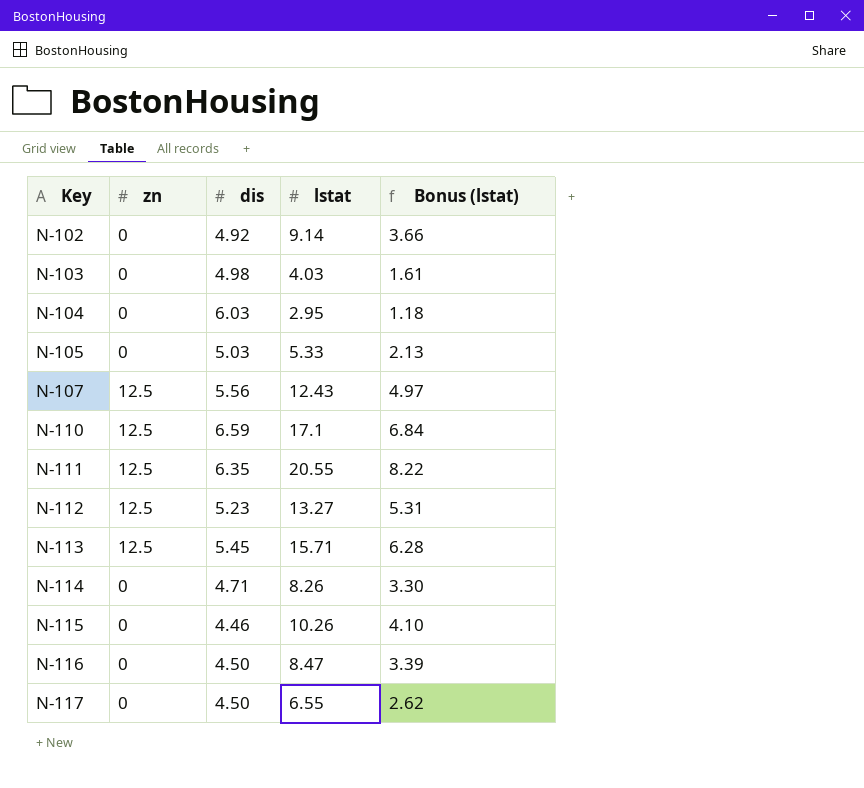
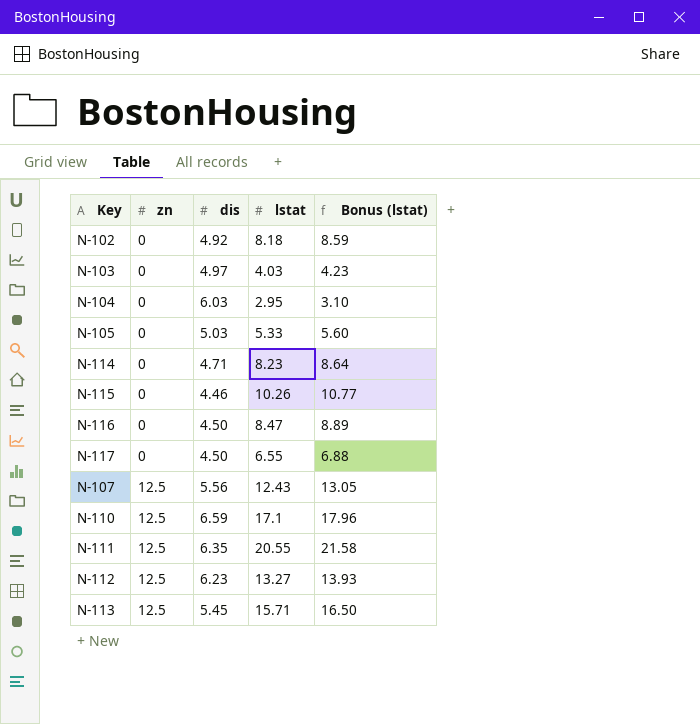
row order: Key ascending -> zn ascending
column Bonus (lstat) | formula: [lstat] * 0.4 -> [lstat] * 1.05
N-102 | lstat: 9.14 -> 8.18
N-103 | dis: 4.98 -> 4.97
N-114 | lstat: 8.26 -> 8.23
N-112 | dis: 5.23 -> 6.23

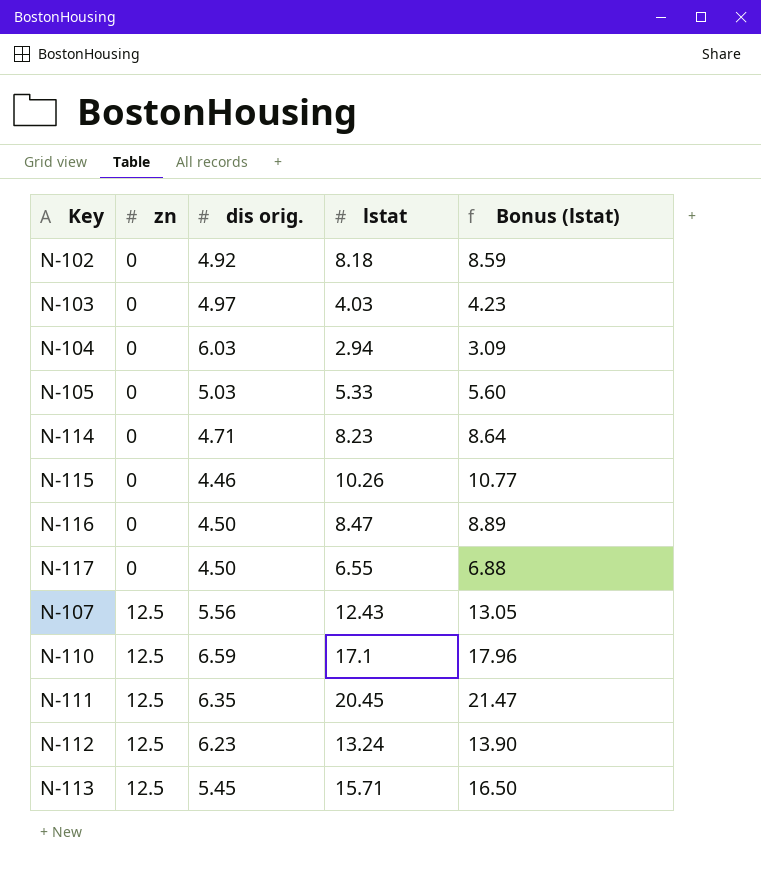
column name: dis -> dis orig.
N-104 | lstat: 2.95 -> 2.94
N-104 | Bonus (lstat): 3.10 -> 3.09
N-111 | lstat: 20.55 -> 20.45
N-111 | Bonus (lstat): 21.58 -> 21.47
N-112 | lstat: 13.27 -> 13.24
N-112 | Bonus (lstat): 13.93 -> 13.90

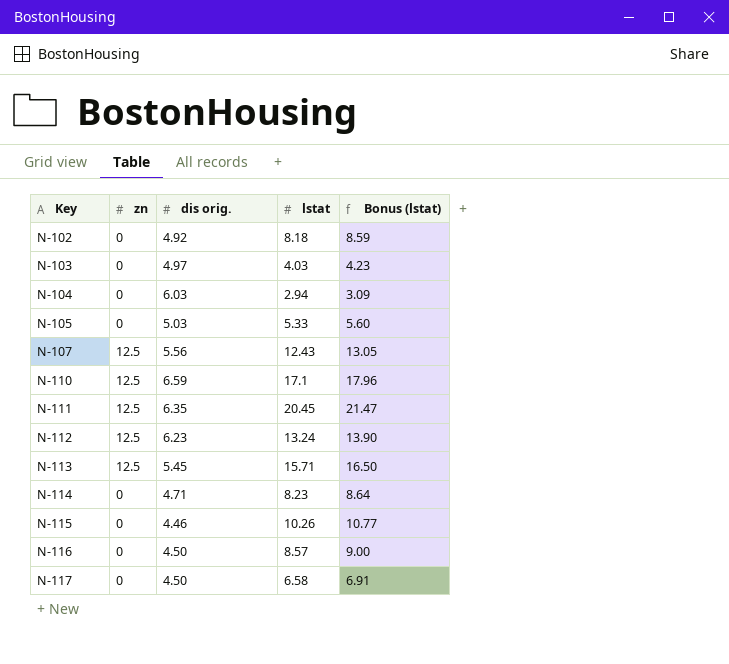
row order: zn ascending -> Key ascending
N-116 | lstat: 8.47 -> 8.57
N-116 | Bonus (lstat): 8.89 -> 9.00
N-117 | lstat: 6.55 -> 6.58
N-117 | Bonus (lstat): 6.88 -> 6.91

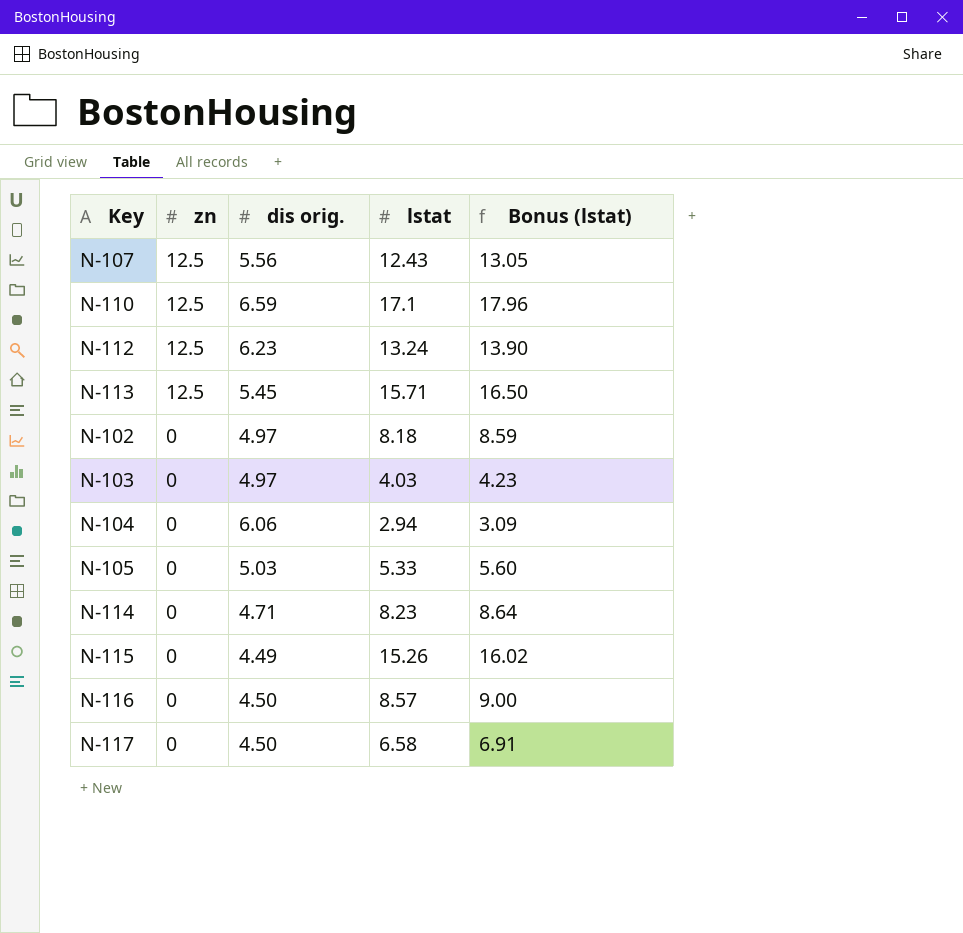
row order: Key ascending -> zn descending
row N-111: 12.5 | 6.35 | 20.45 | 21.47 -> none
N-102 | dis orig.: 4.92 -> 4.97
N-104 | dis orig.: 6.03 -> 6.06
N-115 | dis orig.: 4.46 -> 4.49
N-115 | lstat: 10.26 -> 15.26
N-115 | Bonus (lstat): 10.77 -> 16.02

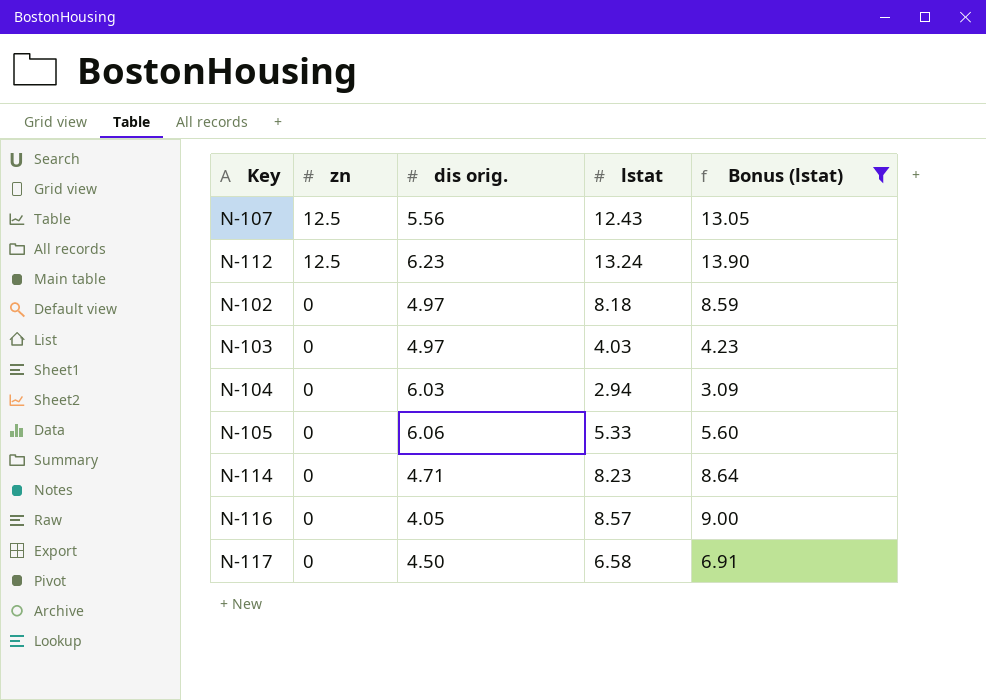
filter: none -> Bonus (lstat) <= 13.90
N-104 | dis orig.: 6.06 -> 6.03
N-105 | dis orig.: 5.03 -> 6.06
N-116 | dis orig.: 4.50 -> 4.05

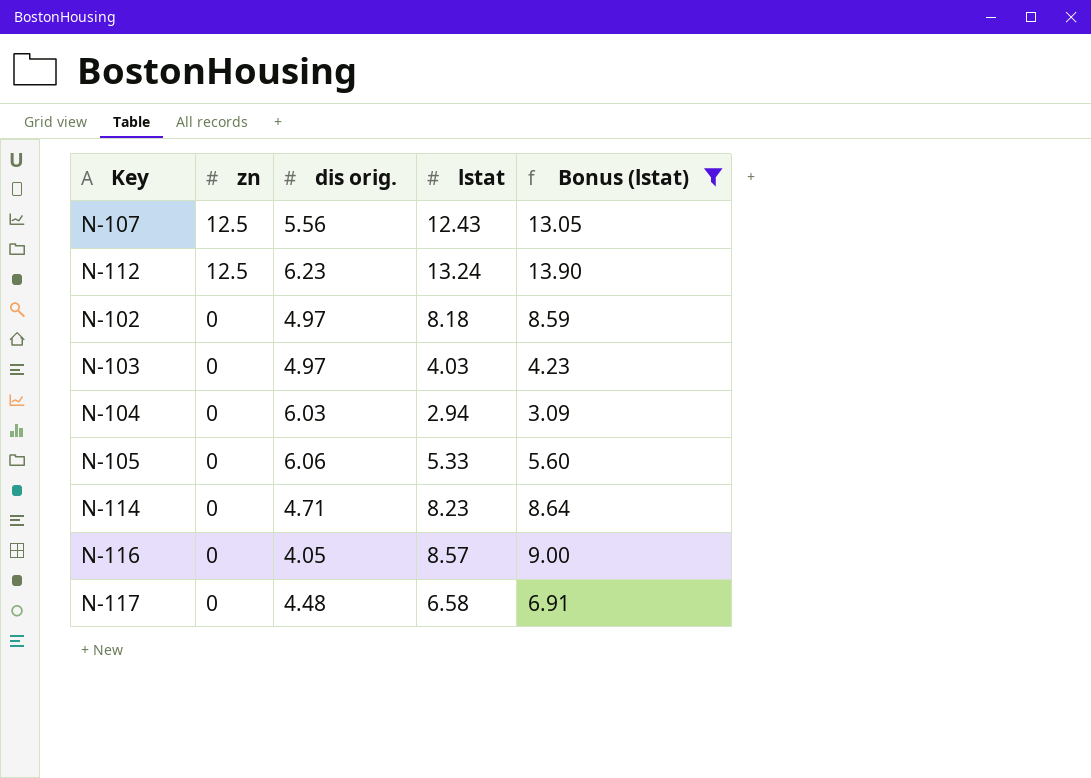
N-117 | dis orig.: 4.50 -> 4.48

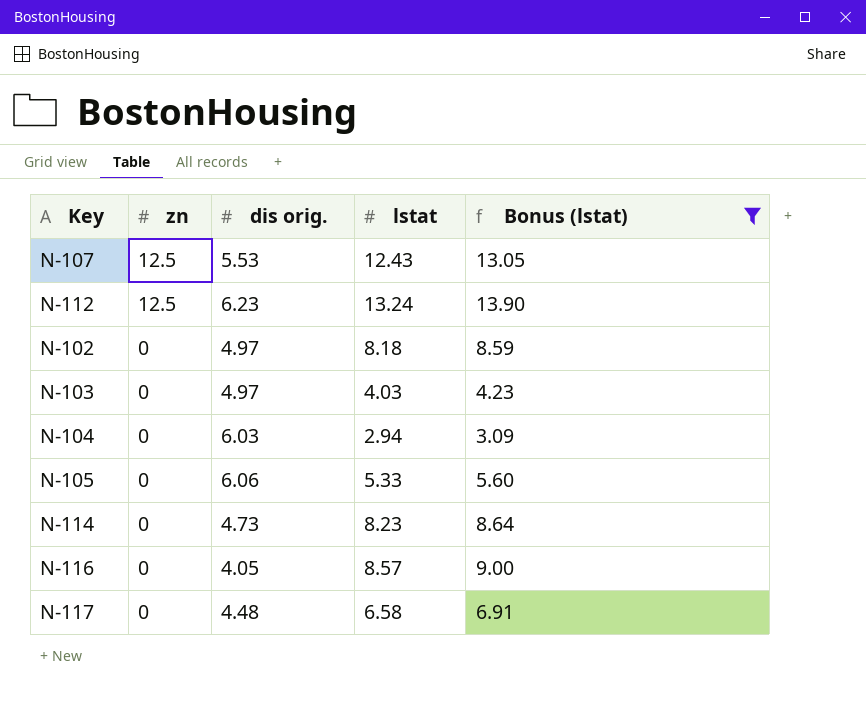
N-107 | dis orig.: 5.56 -> 5.53
N-114 | dis orig.: 4.71 -> 4.73

